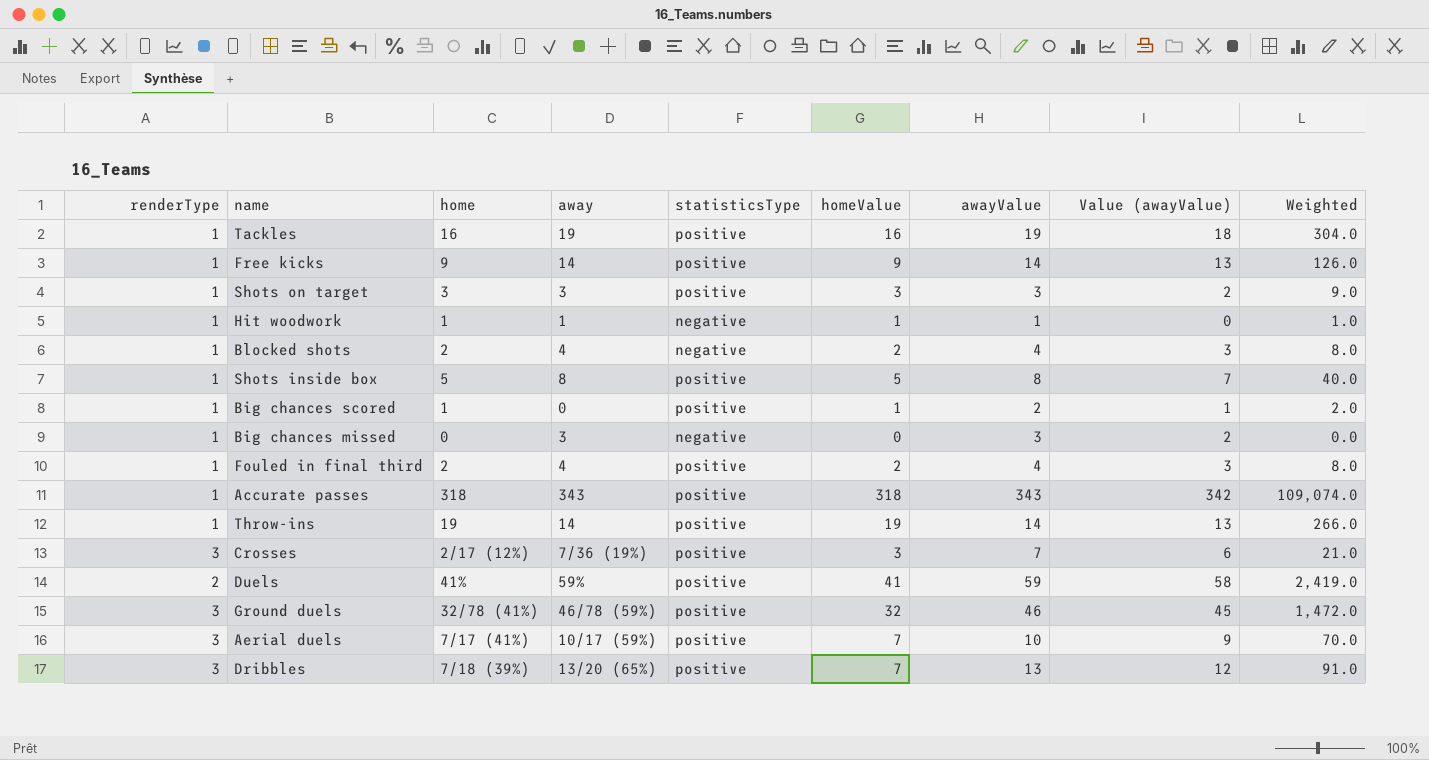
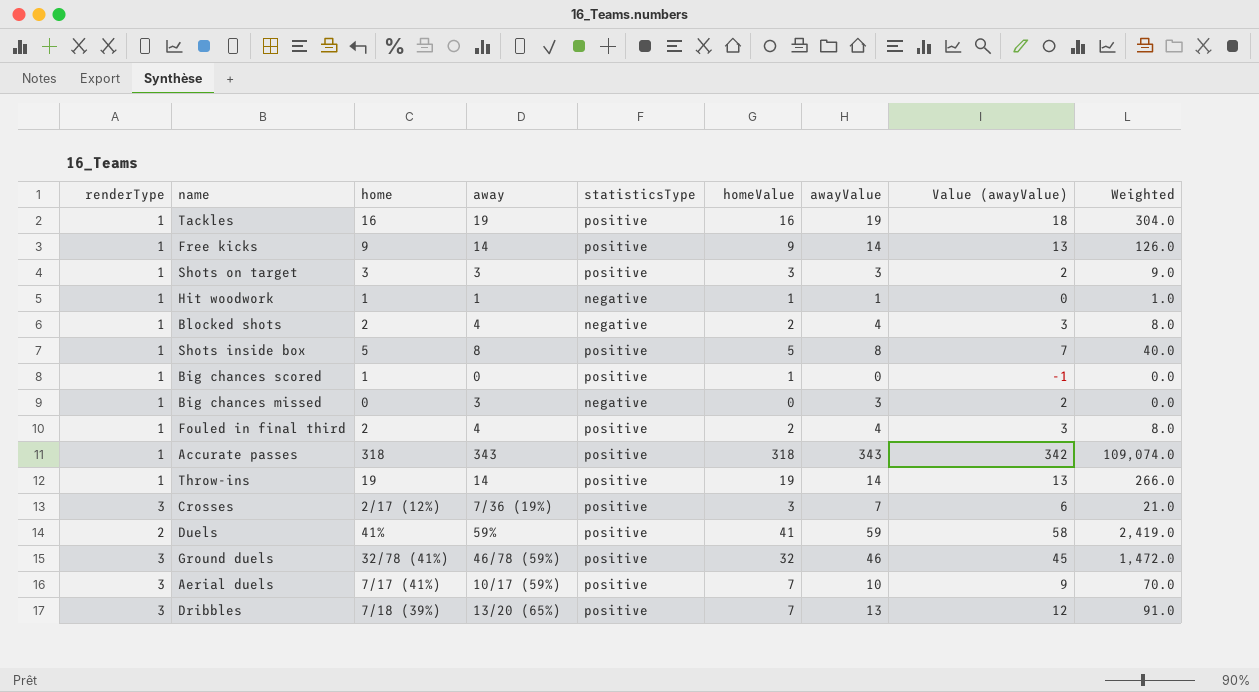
Big chances scored | awayValue: 2 -> 0
Big chances scored | Value (awayValue): 1 -> -1
Big chances scored | Weighted: 2.0 -> 0.0

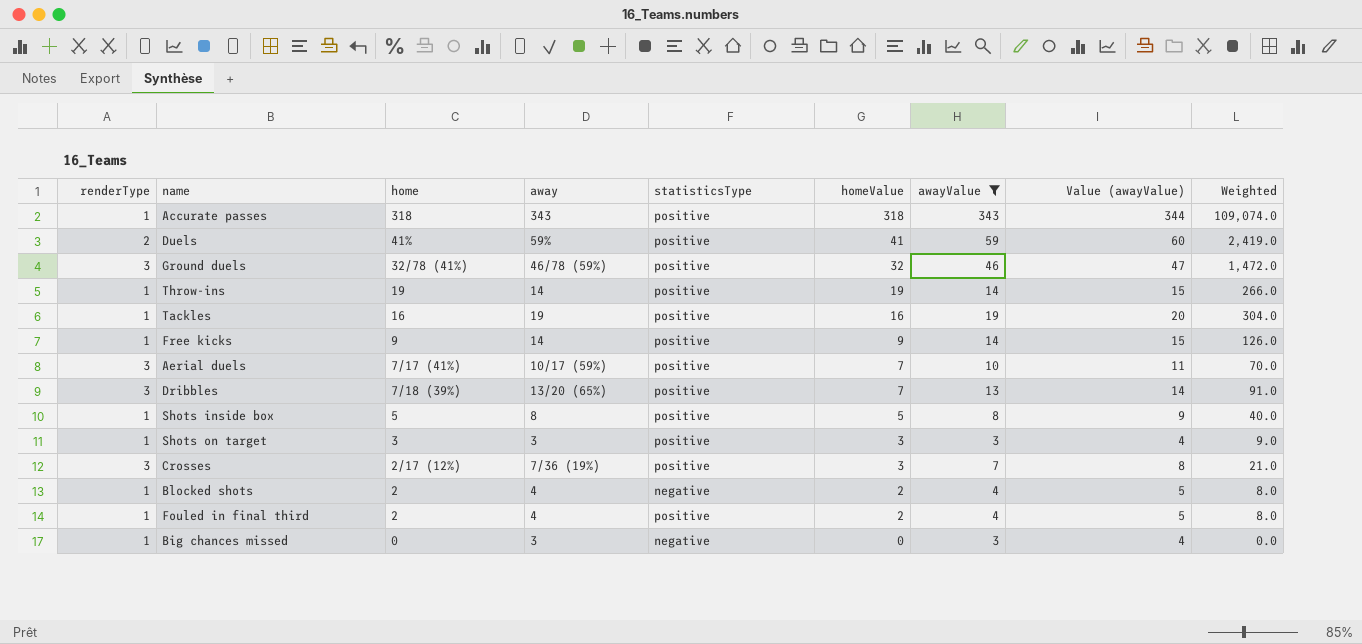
filter: none -> awayValue >= 3
row order: none -> homeValue descending
column Value (awayValue) | formula: [awayValue] - 1 -> [awayValue] + 1

